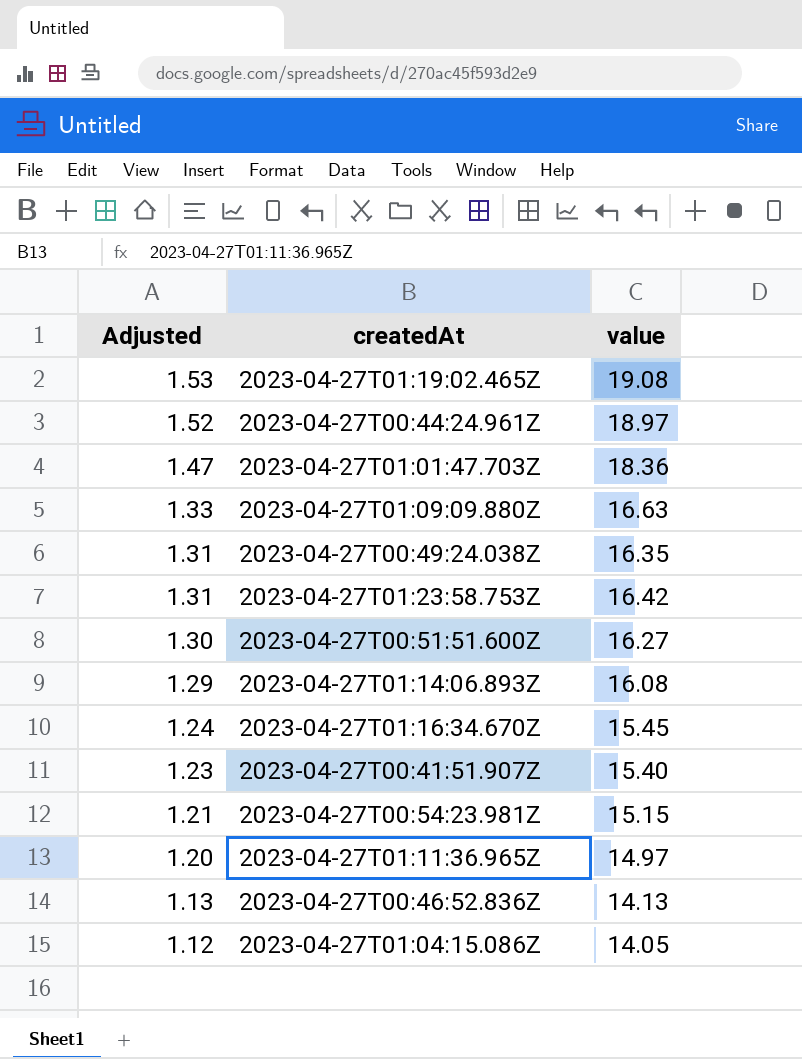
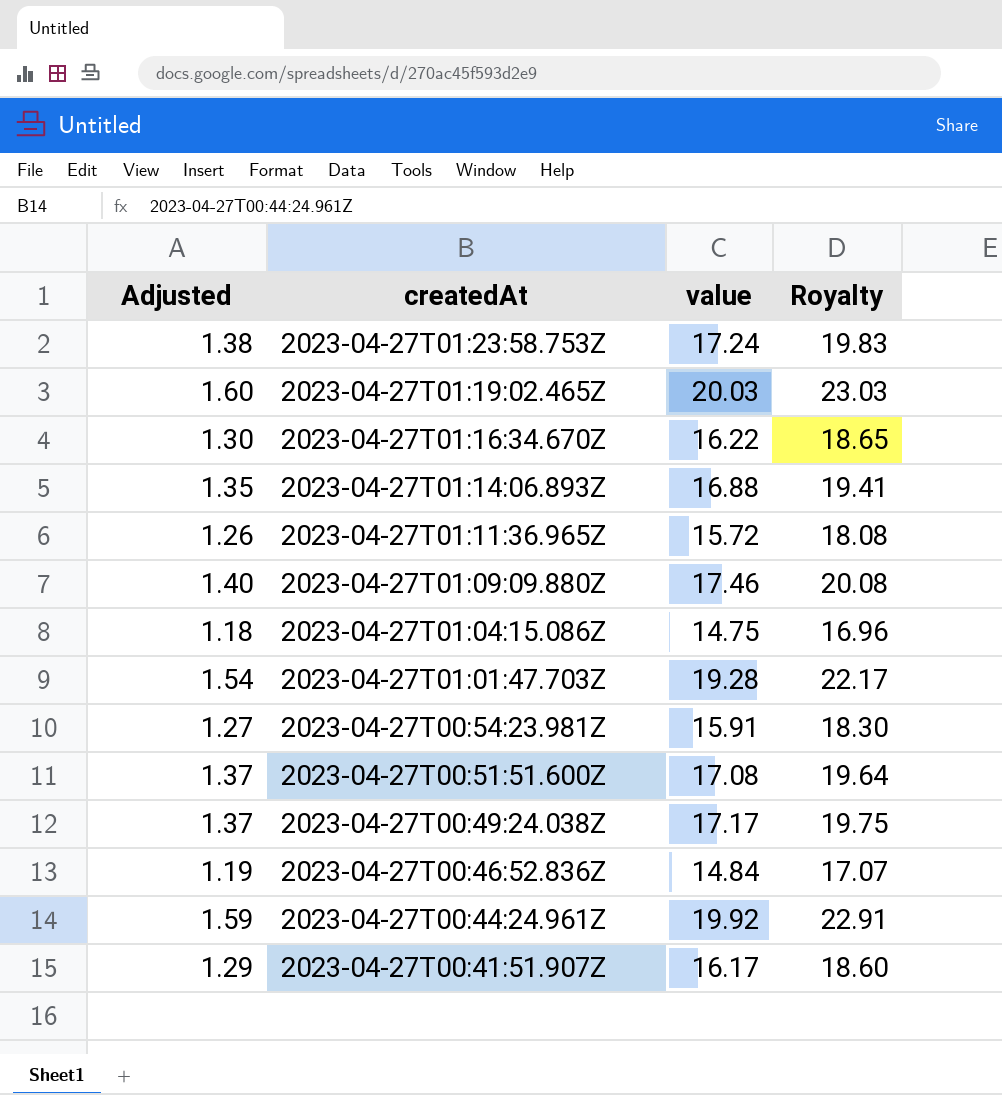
row order: Adjusted descending -> createdAt descending
column Royalty | formula: none -> [value] * 1.15
2023-04-27T01:23:58.753Z | Adjusted: 1.31 -> 1.38
2023-04-27T01:23:58.753Z | value: 16.42 -> 17.24
2023-04-27T01:19:02.465Z | Adjusted: 1.53 -> 1.60
2023-04-27T01:19:02.465Z | value: 19.08 -> 20.03
2023-04-27T01:16:34.670Z | Adjusted: 1.24 -> 1.30
2023-04-27T01:16:34.670Z | value: 15.45 -> 16.22
2023-04-27T01:14:06.893Z | Adjusted: 1.29 -> 1.35
2023-04-27T01:14:06.893Z | value: 16.08 -> 16.88
2023-04-27T01:11:36.965Z | Adjusted: 1.20 -> 1.26
2023-04-27T01:11:36.965Z | value: 14.97 -> 15.72
2023-04-27T01:09:09.880Z | Adjusted: 1.33 -> 1.40
2023-04-27T01:09:09.880Z | value: 16.63 -> 17.46
2023-04-27T01:04:15.086Z | Adjusted: 1.12 -> 1.18
2023-04-27T01:04:15.086Z | value: 14.05 -> 14.75
2023-04-27T01:01:47.703Z | Adjusted: 1.47 -> 1.54
2023-04-27T01:01:47.703Z | value: 18.36 -> 19.28
2023-04-27T00:54:23.981Z | Adjusted: 1.21 -> 1.27
2023-04-27T00:54:23.981Z | value: 15.15 -> 15.91
2023-04-27T00:51:51.600Z | Adjusted: 1.30 -> 1.37
2023-04-27T00:51:51.600Z | value: 16.27 -> 17.08
2023-04-27T00:49:24.038Z | Adjusted: 1.31 -> 1.37
2023-04-27T00:49:24.038Z | value: 16.35 -> 17.17
2023-04-27T00:46:52.836Z | Adjusted: 1.13 -> 1.19
2023-04-27T00:46:52.836Z | value: 14.13 -> 14.84
2023-04-27T00:44:24.961Z | Adjusted: 1.52 -> 1.59
2023-04-27T00:44:24.961Z | value: 18.97 -> 19.92
2023-04-27T00:41:51.907Z | Adjusted: 1.23 -> 1.29
2023-04-27T00:41:51.907Z | value: 15.40 -> 16.17

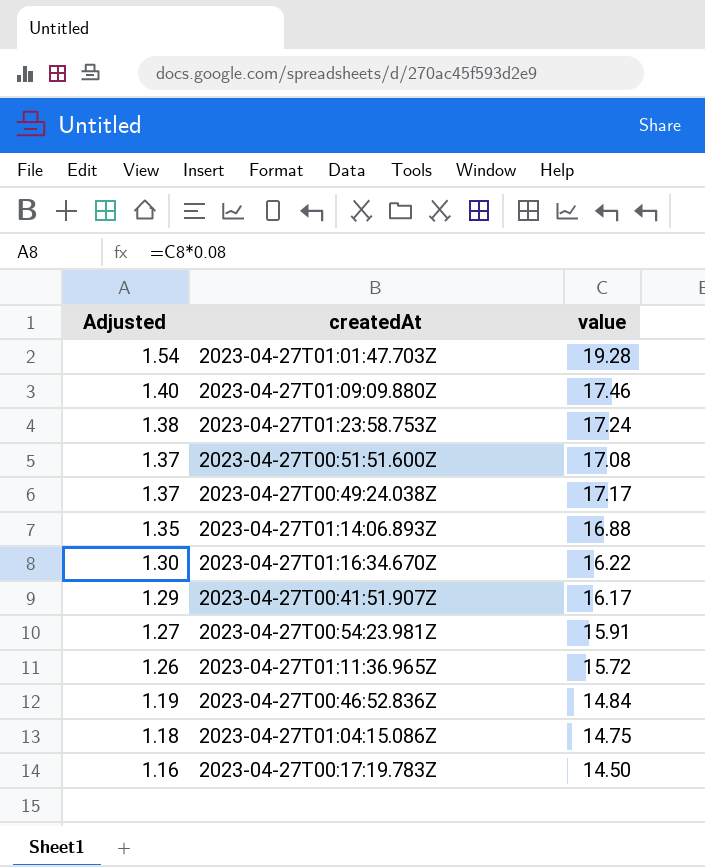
row order: createdAt descending -> Adjusted descending
column Royalty | formula: [value] * 1.15 -> none
row 2023-04-27T01:19:02.465Z: 1.60 | 20.03 | 23.03 -> none
row 2023-04-27T00:44:24.961Z: 1.59 | 19.92 | 22.91 -> none
row 2023-04-27T00:17:19.783Z: none -> 1.16 | 14.50

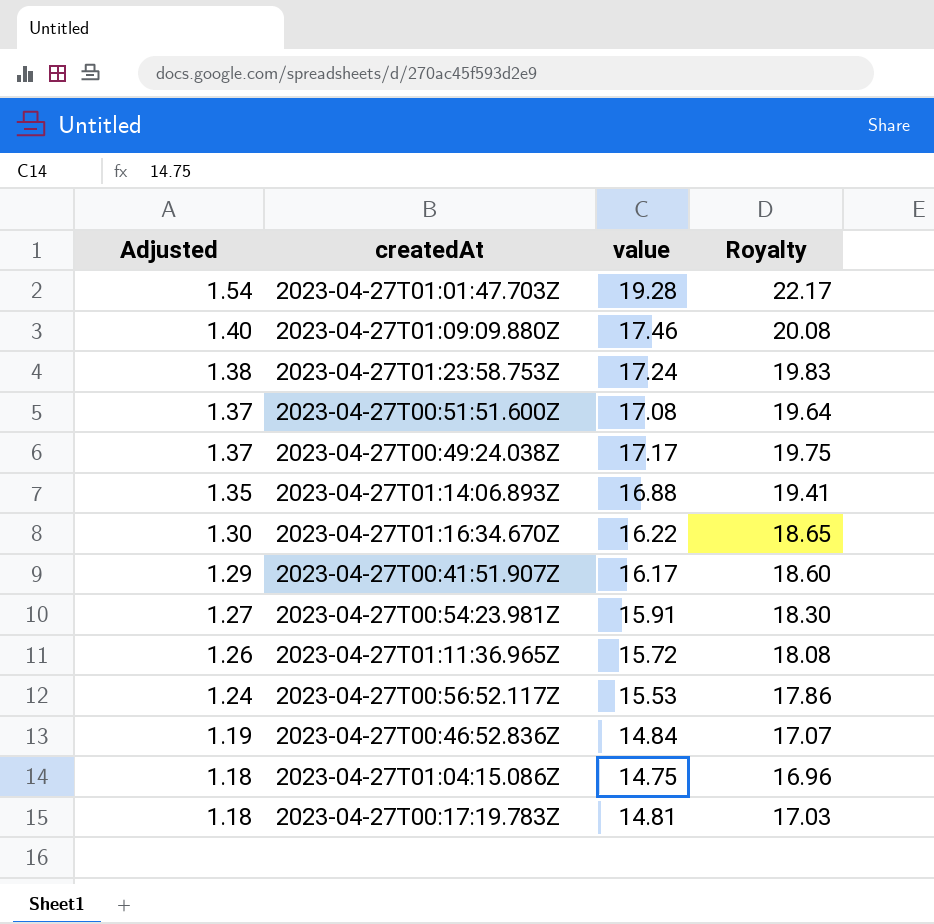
column Royalty | formula: none -> [value] * 1.15
row 2023-04-27T00:56:52.117Z: none -> 1.24 | 15.53 | 17.86
2023-04-27T00:17:19.783Z | Adjusted: 1.16 -> 1.18
2023-04-27T00:17:19.783Z | value: 14.50 -> 14.81

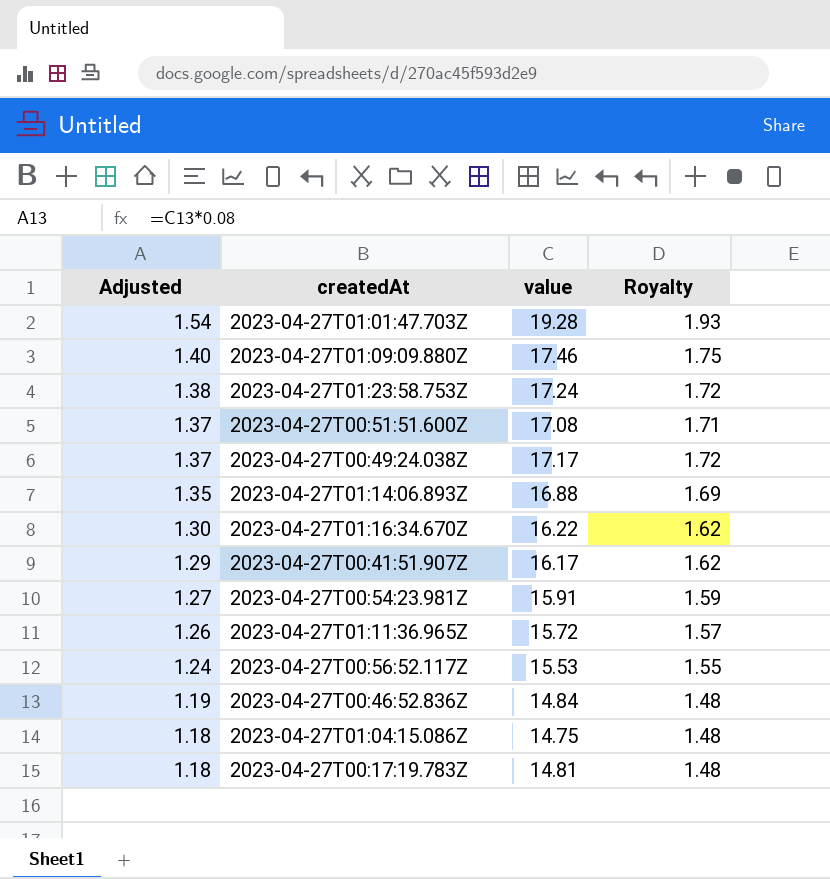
column Royalty | formula: [value] * 1.15 -> [value] * 0.1

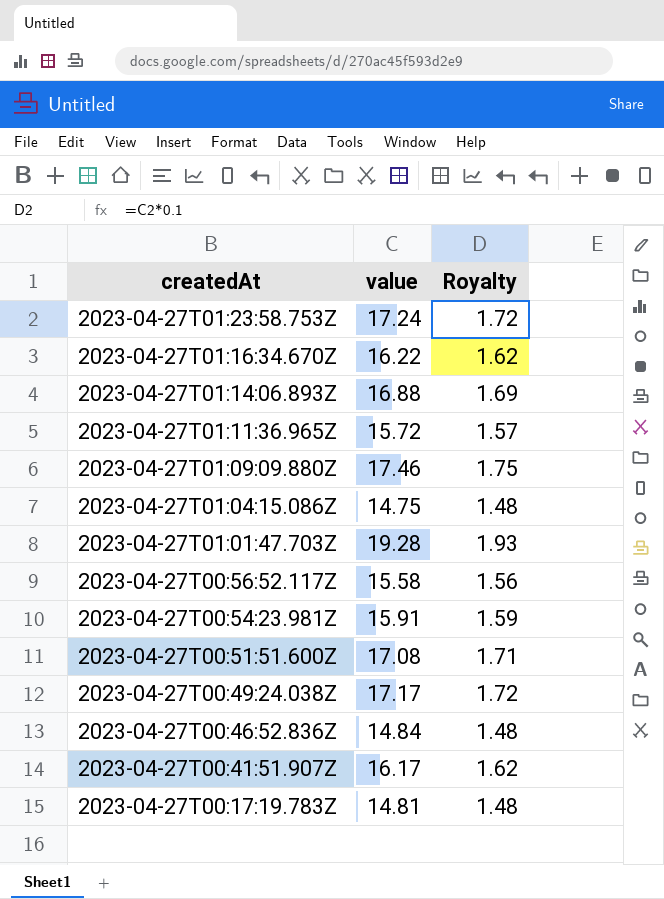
row order: Adjusted descending -> createdAt descending
column Adjusted | formula: [value] * 0.08 -> none
2023-04-27T00:56:52.117Z | value: 15.53 -> 15.58
2023-04-27T00:56:52.117Z | Royalty: 1.55 -> 1.56

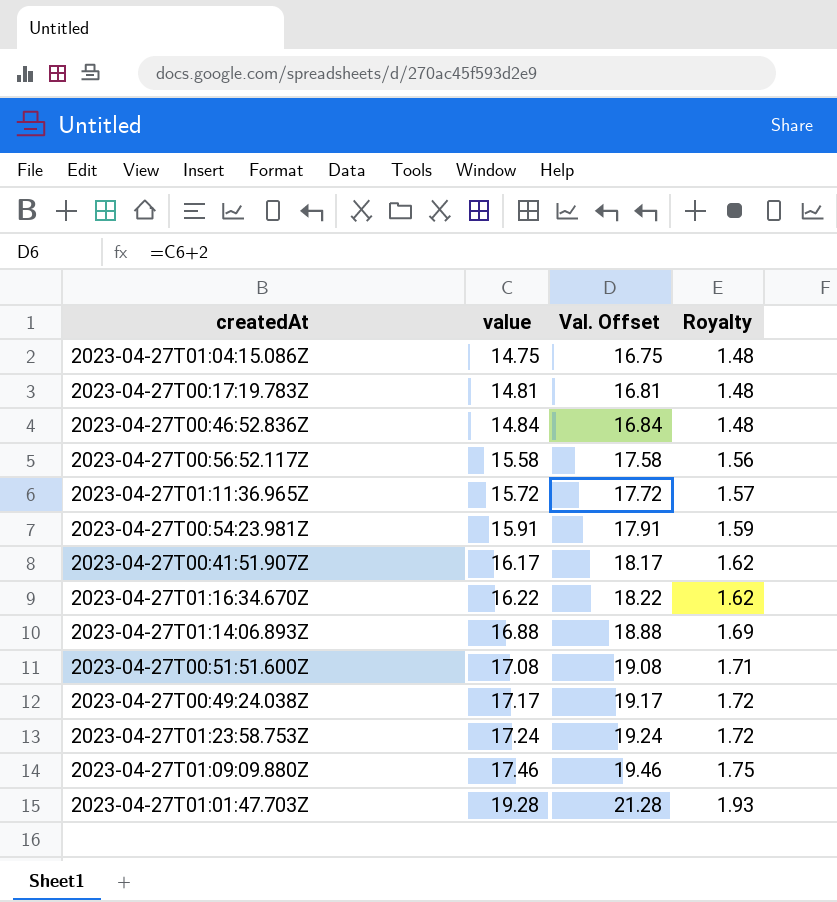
row order: createdAt descending -> value ascending
column Val. Offset | formula: none -> [value] + 2

